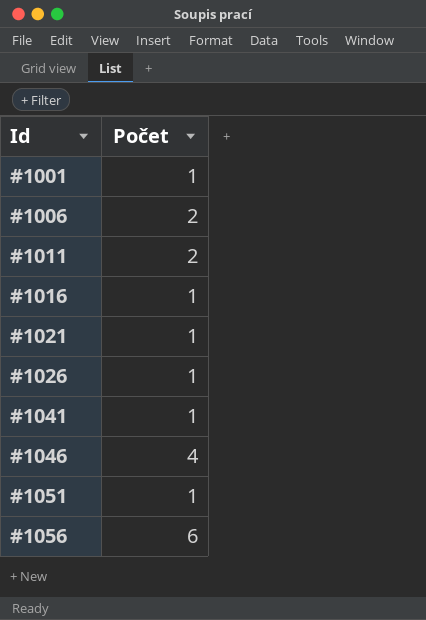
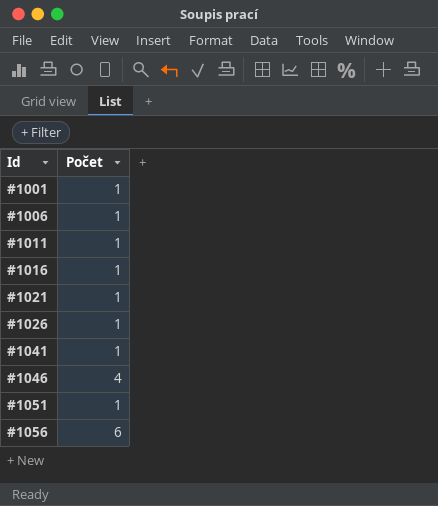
#1006 | Počet: 2 -> 1
#1011 | Počet: 2 -> 1

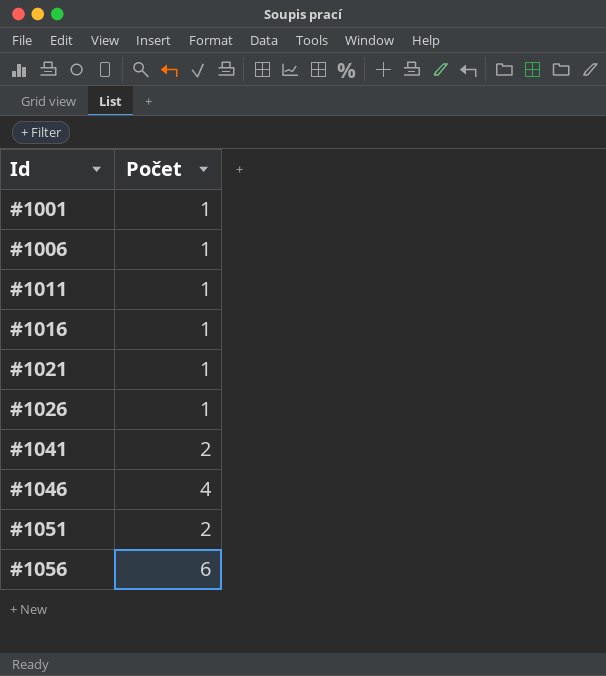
#1041 | Počet: 1 -> 2
#1051 | Počet: 1 -> 2

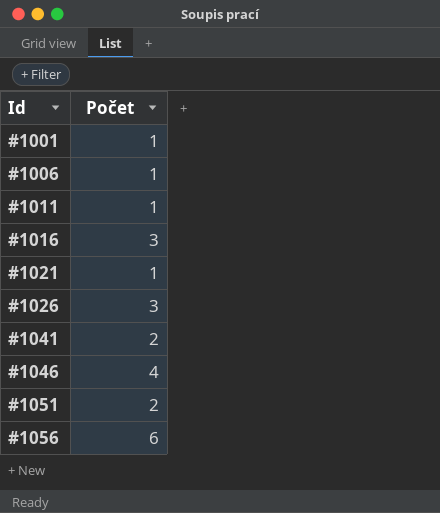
#1016 | Počet: 1 -> 3
#1026 | Počet: 1 -> 3

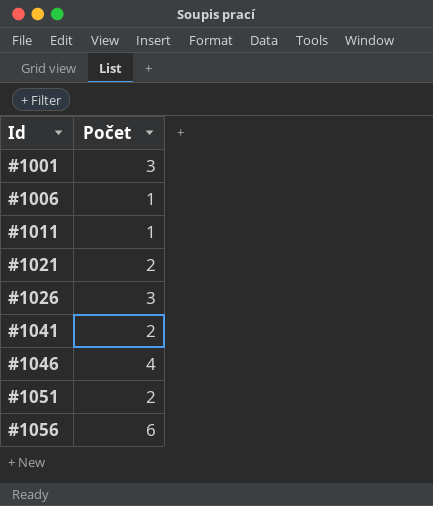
row #1016: 3 -> none
#1001 | Počet: 1 -> 3
#1021 | Počet: 1 -> 2

